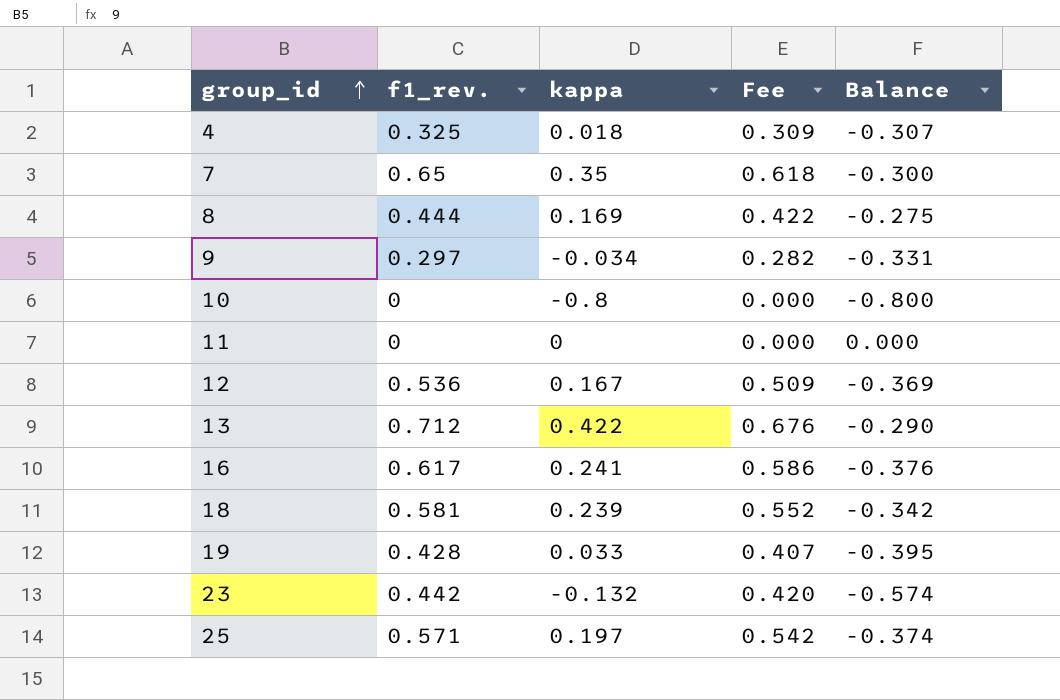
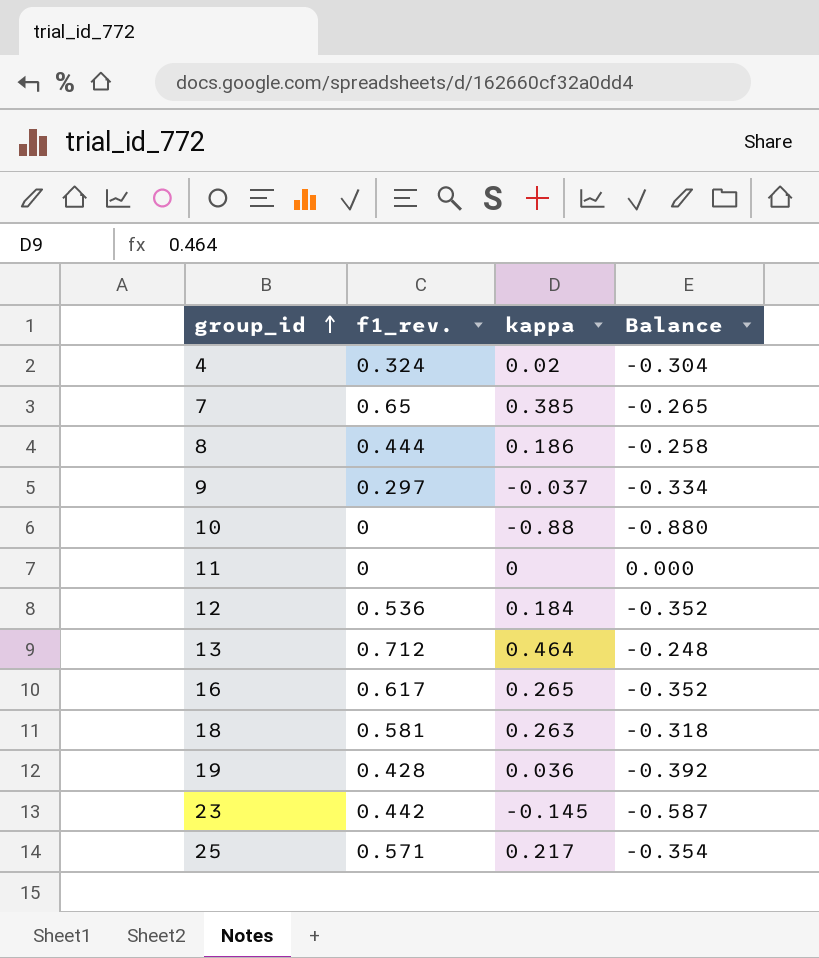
column Fee | formula: [f1_rev.] * 0.95 -> none
4 | f1_rev.: 0.325 -> 0.324
4 | kappa: 0.018 -> 0.02
4 | Balance: -0.307 -> -0.304
7 | kappa: 0.35 -> 0.385
7 | Balance: -0.300 -> -0.265
8 | kappa: 0.169 -> 0.186
8 | Balance: -0.275 -> -0.258
9 | kappa: -0.034 -> -0.037
9 | Balance: -0.331 -> -0.334
10 | kappa: -0.8 -> -0.88
10 | Balance: -0.800 -> -0.880
12 | kappa: 0.167 -> 0.184
12 | Balance: -0.369 -> -0.352
13 | kappa: 0.422 -> 0.464
13 | Balance: -0.290 -> -0.248
16 | kappa: 0.241 -> 0.265
16 | Balance: -0.376 -> -0.352
18 | kappa: 0.239 -> 0.263
18 | Balance: -0.342 -> -0.318
19 | kappa: 0.033 -> 0.036
19 | Balance: -0.395 -> -0.392
23 | kappa: -0.132 -> -0.145
23 | Balance: -0.574 -> -0.587
25 | kappa: 0.197 -> 0.217
25 | Balance: -0.374 -> -0.354

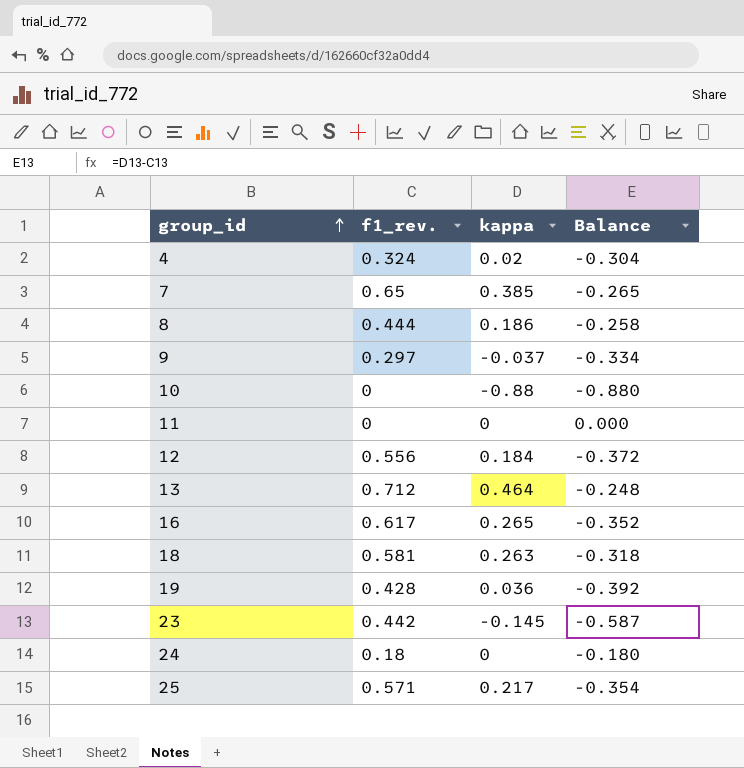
12 | f1_rev.: 0.536 -> 0.556
12 | Balance: -0.352 -> -0.372
row 24: none -> 0.18 | 0 | -0.180

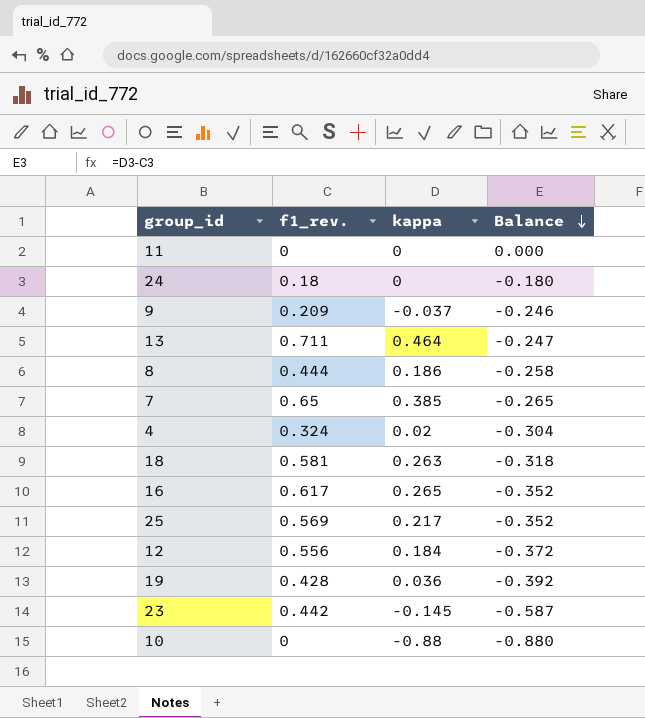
row order: group_id ascending -> Balance descending
9 | f1_rev.: 0.297 -> 0.209
9 | Balance: -0.334 -> -0.246
13 | f1_rev.: 0.712 -> 0.711
13 | Balance: -0.248 -> -0.247
25 | f1_rev.: 0.571 -> 0.569
25 | Balance: -0.354 -> -0.352

